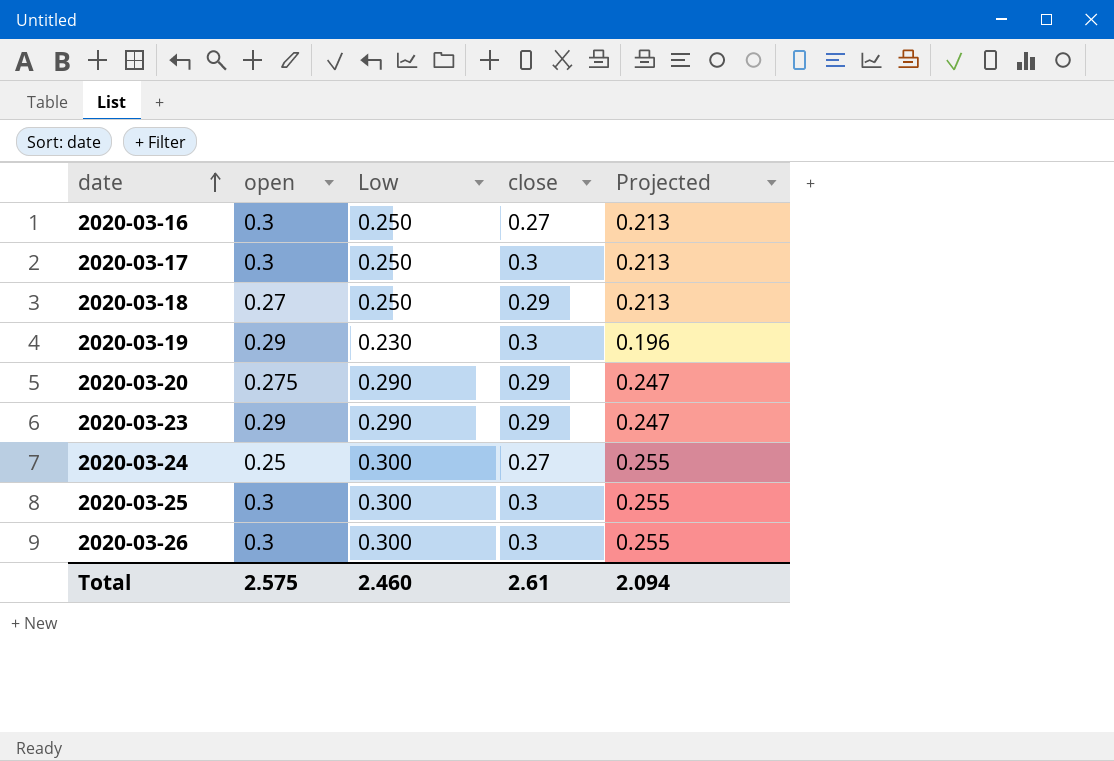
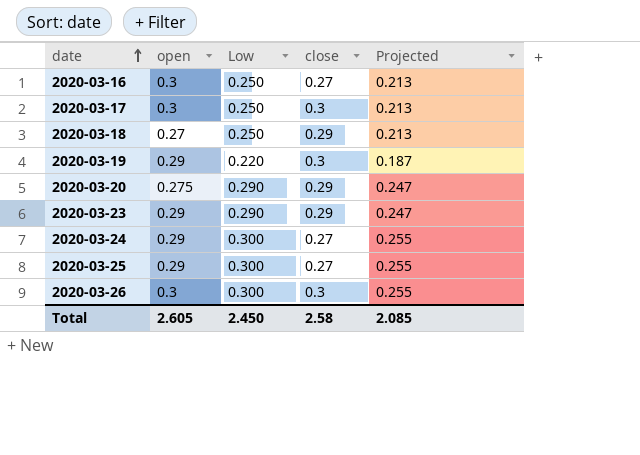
2020-03-19 | Low: 0.230 -> 0.220
2020-03-19 | Projected: 0.196 -> 0.187
2020-03-24 | open: 0.25 -> 0.29
2020-03-25 | open: 0.3 -> 0.29
2020-03-25 | close: 0.3 -> 0.27
Total | open: 2.575 -> 2.605
Total | Low: 2.460 -> 2.450
Total | close: 2.61 -> 2.58
Total | Projected: 2.094 -> 2.085

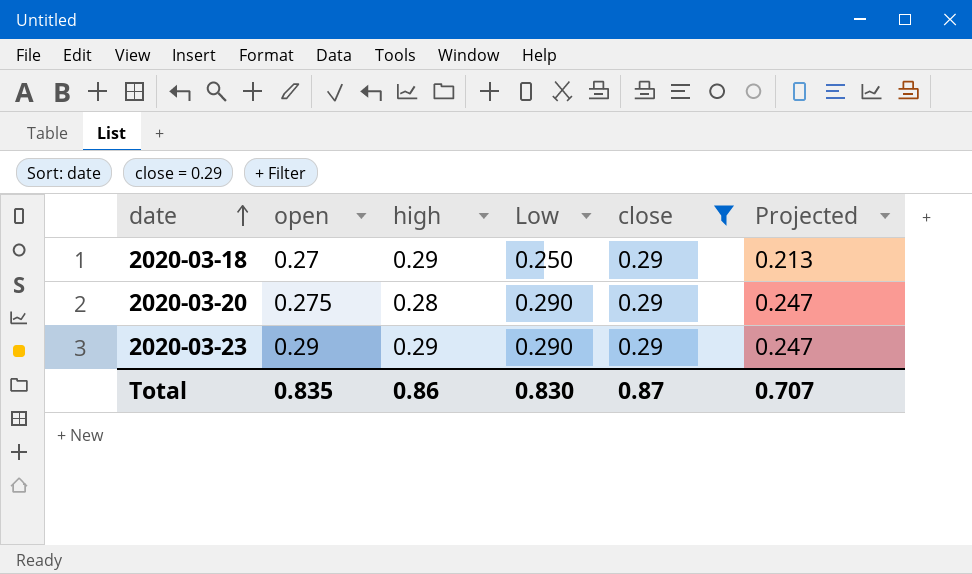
filter: none -> close = 0.29
column high | position: none -> 3
Total | open: 2.605 -> 0.835
Total | Low: 2.450 -> 0.830
Total | close: 2.58 -> 0.87
Total | Projected: 2.085 -> 0.707

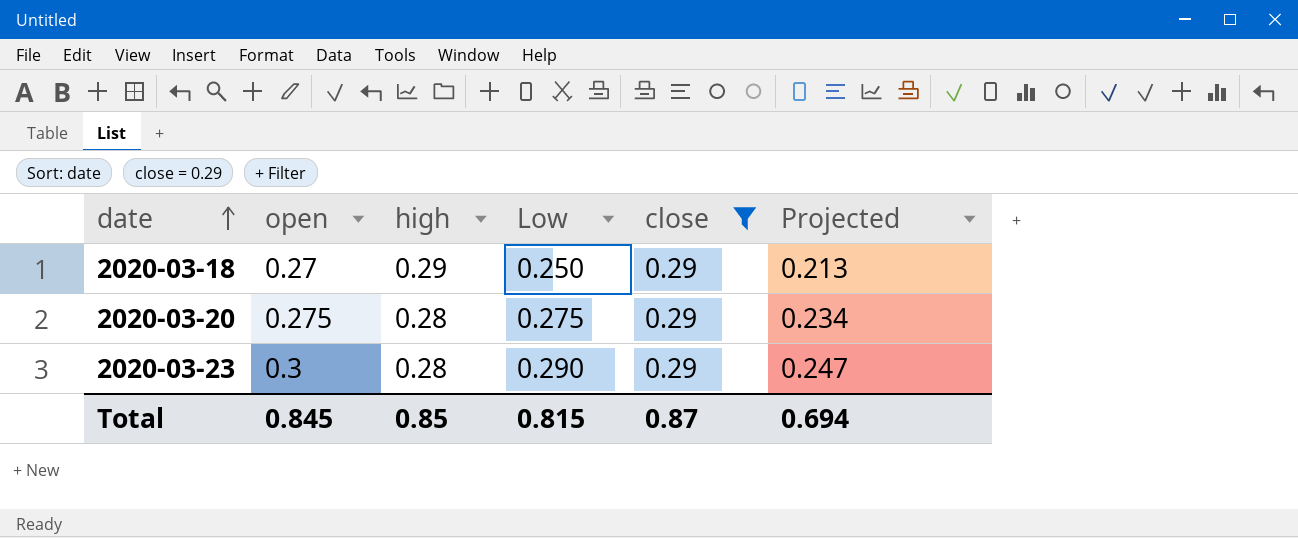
2020-03-20 | Low: 0.290 -> 0.275
2020-03-20 | Projected: 0.247 -> 0.234
2020-03-23 | open: 0.29 -> 0.3
2020-03-23 | high: 0.29 -> 0.28
Total | open: 0.835 -> 0.845
Total | high: 0.86 -> 0.85
Total | Low: 0.830 -> 0.815
Total | Projected: 0.707 -> 0.694

